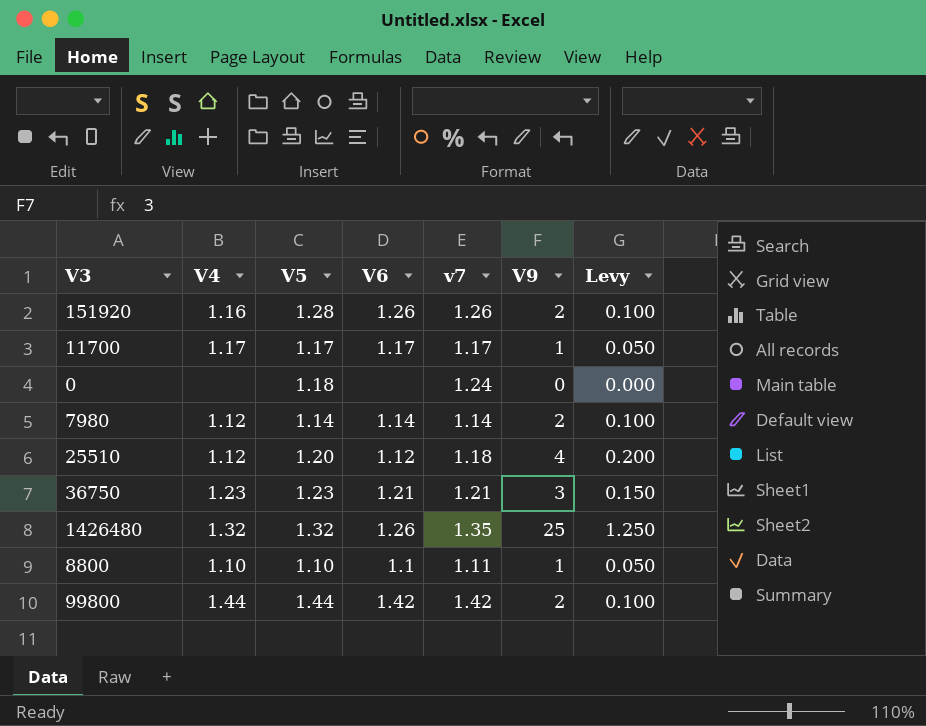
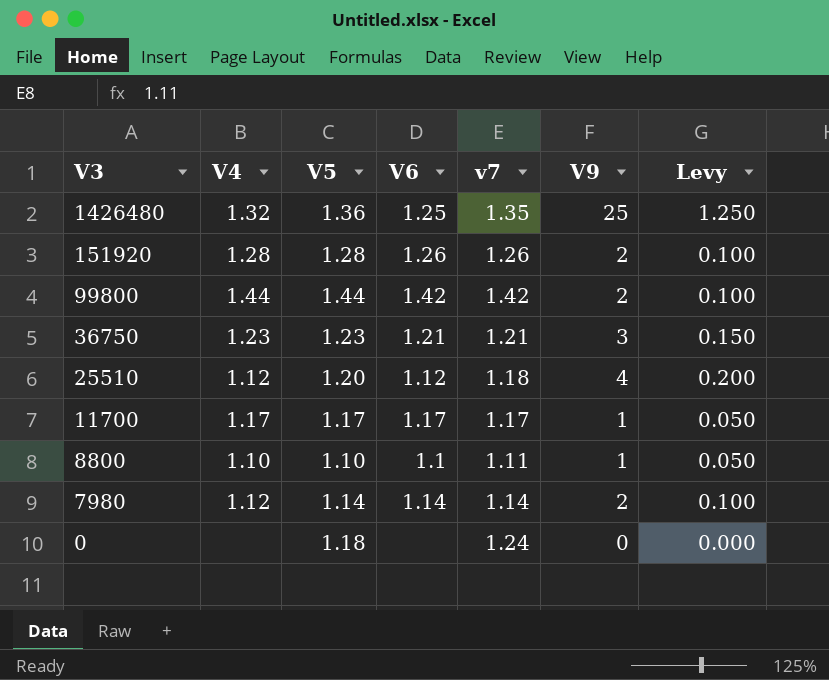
row order: none -> V3 descending
1426480 | V5: 1.32 -> 1.36
1426480 | V6: 1.26 -> 1.25
151920 | V4: 1.16 -> 1.28

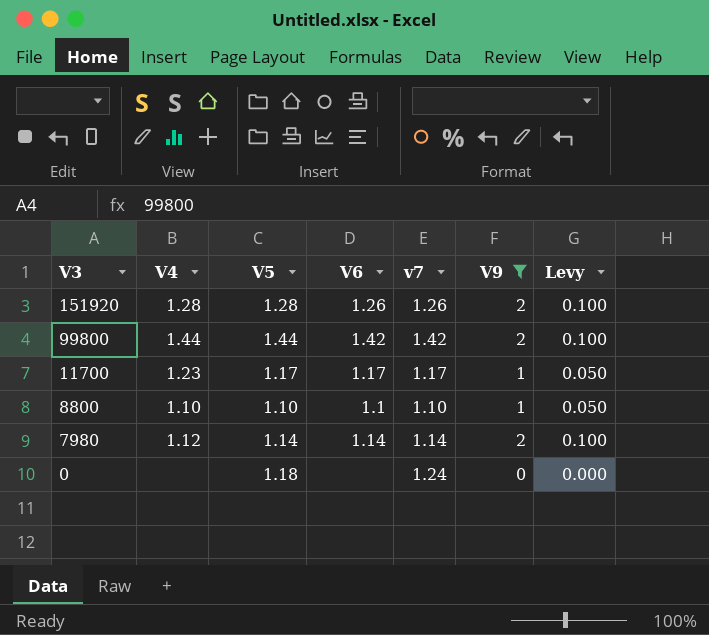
filter: none -> V9 <= 2
11700 | V4: 1.17 -> 1.23
8800 | v7: 1.11 -> 1.10

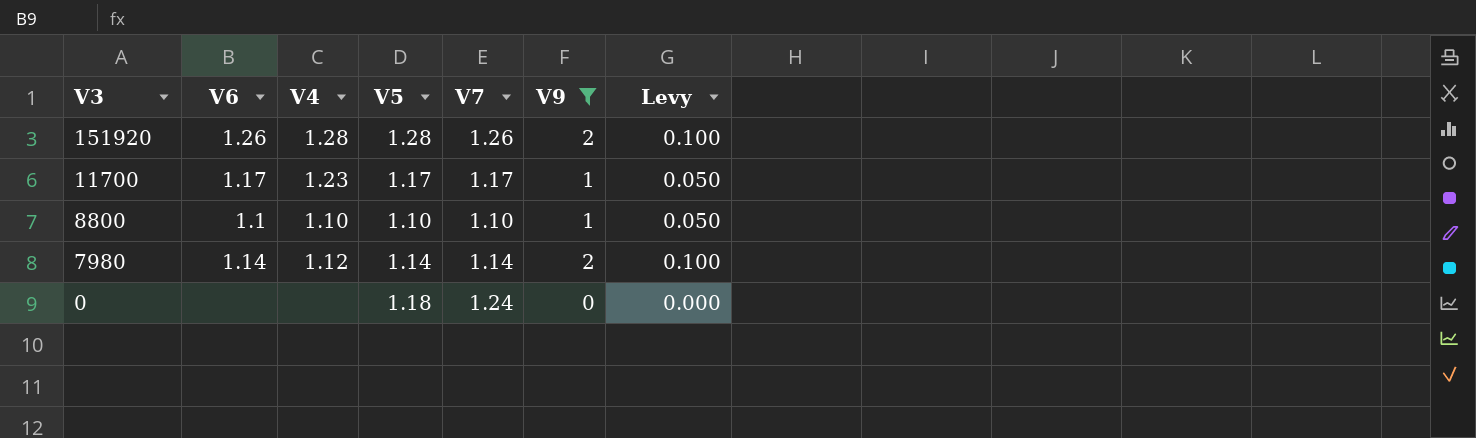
column V6 | position: 4 -> 2
column name: v7 -> V7
row 99800: 1.44 | 1.44 | 1.42 | 1.42 | 2 | 0.100 -> none

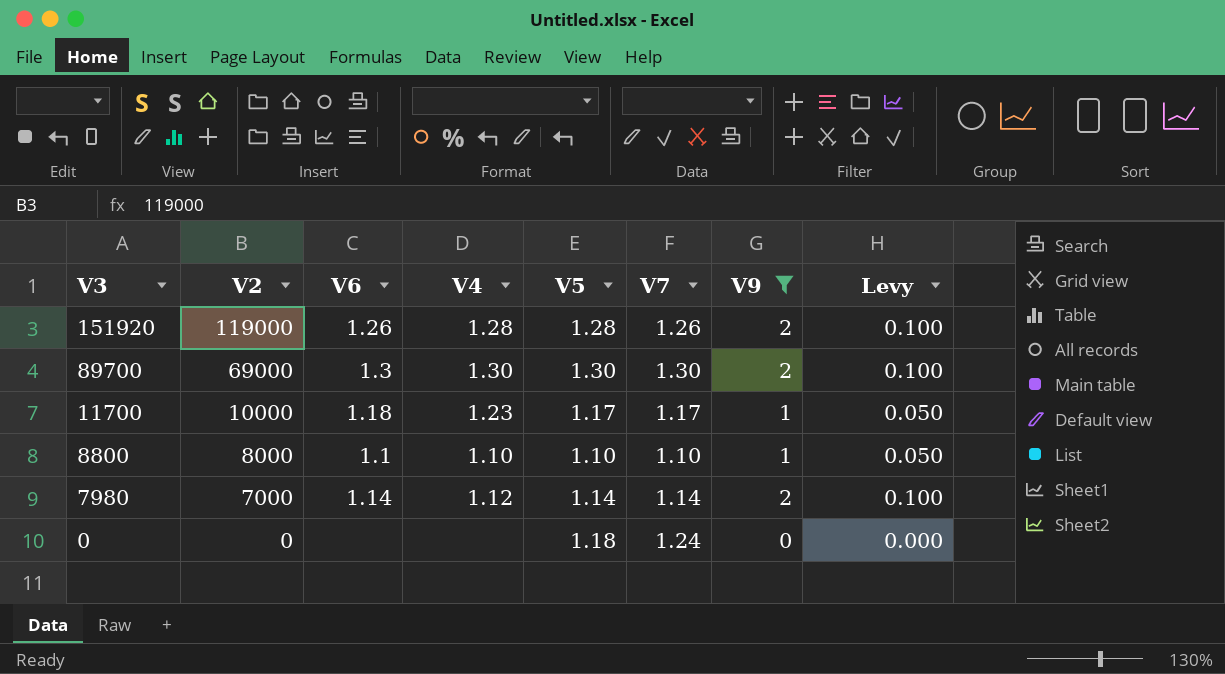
column V2 | position: none -> 2
row 89700: none -> 69000 | 1.3 | 1.30 | 1.30 | 1.30 | 2 | 0.100
11700 | V6: 1.17 -> 1.18

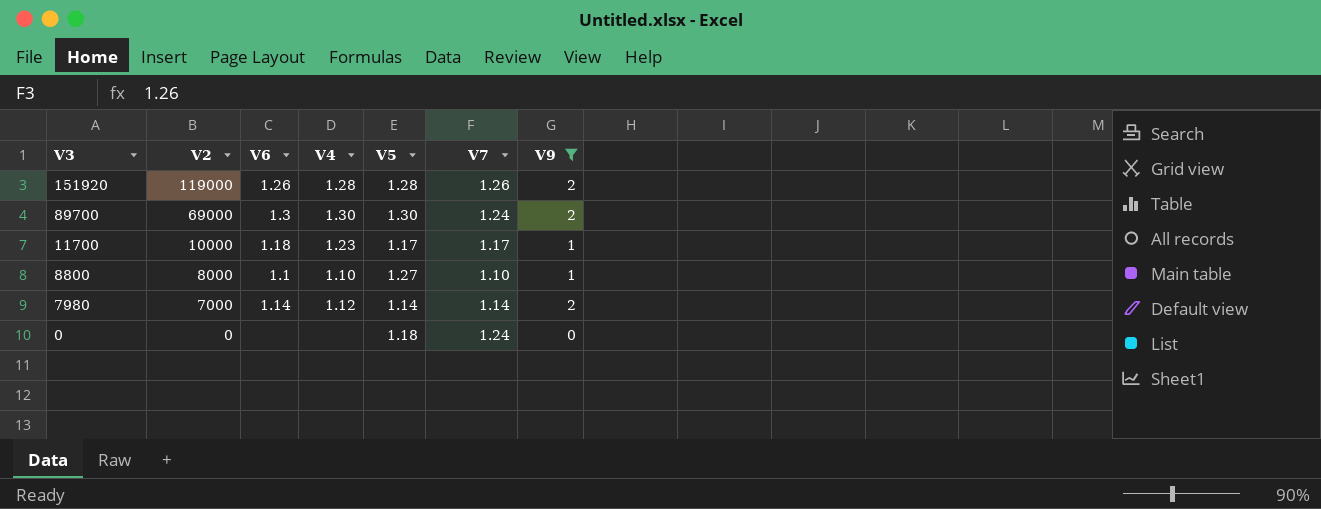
column Levy | formula: [V9] * 0.05 -> none
89700 | V7: 1.30 -> 1.24
8800 | V5: 1.10 -> 1.27

